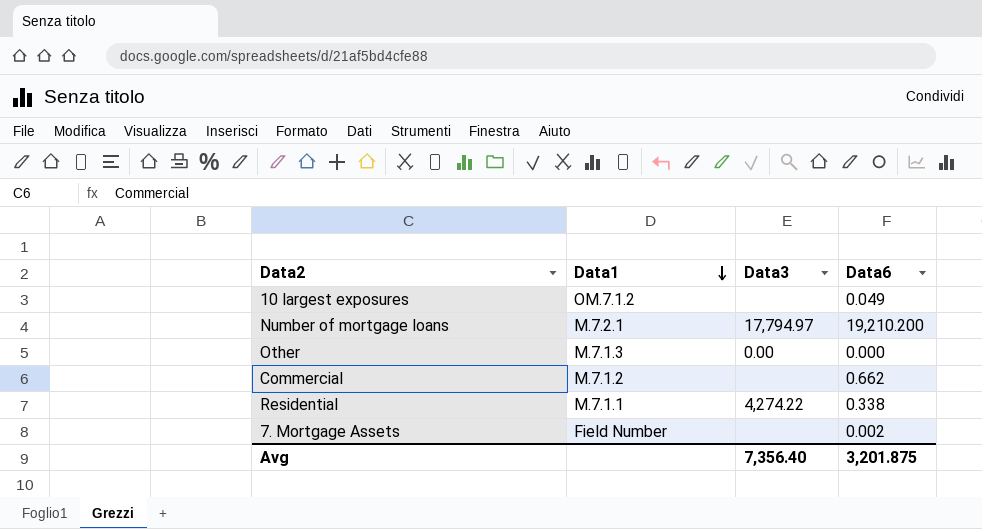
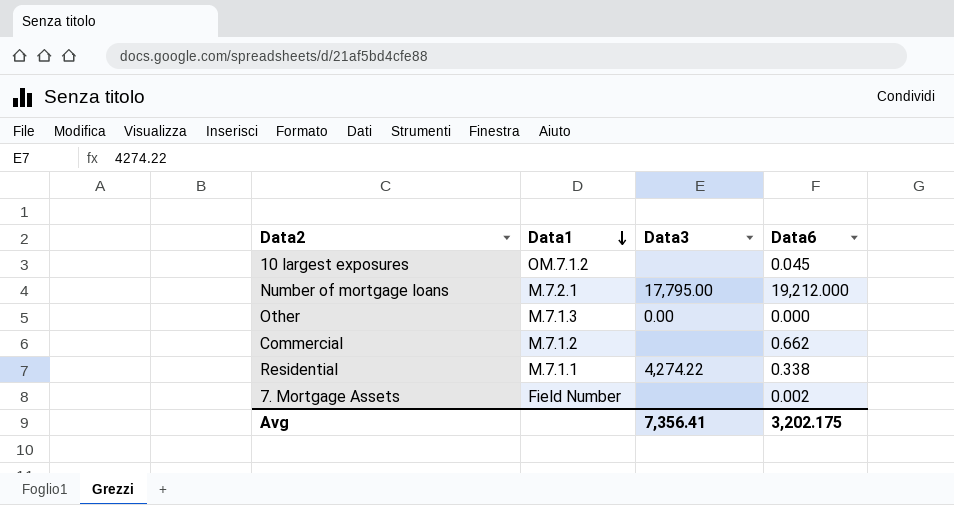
10 largest exposures | Data6: 0.049 -> 0.045
Number of mortgage loans | Data3: 17,794.97 -> 17,795.00
Number of mortgage loans | Data6: 19,210.200 -> 19,212.000
Avg | Data3: 7,356.40 -> 7,356.41
Avg | Data6: 3,201.875 -> 3,202.175

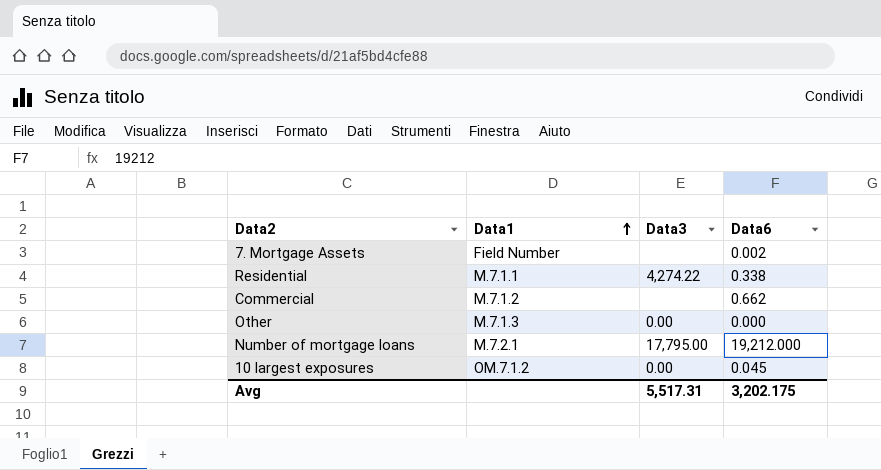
row order: Data1 descending -> Data1 ascending
10 largest exposures | Data3: none -> 0.00
Avg | Data3: 7,356.41 -> 5,517.31

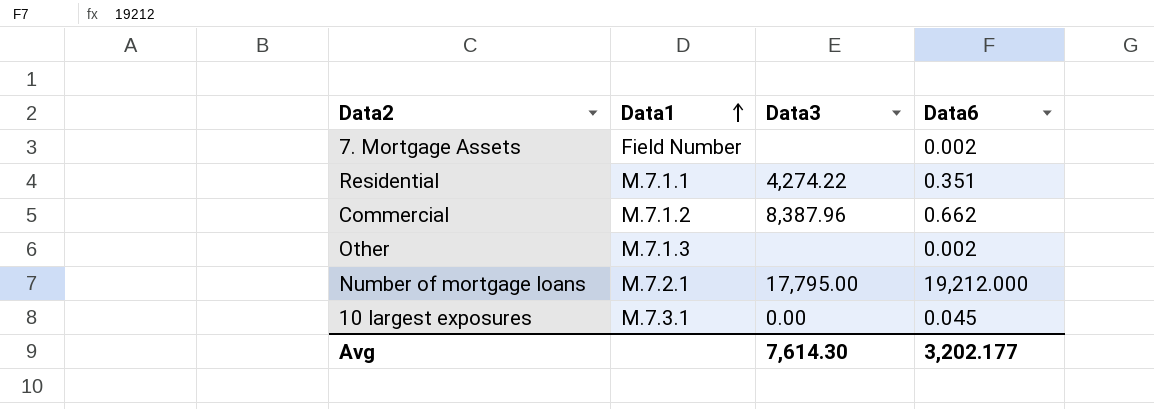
Residential | Data6: 0.338 -> 0.351
Commercial | Data3: none -> 8,387.96
Other | Data3: 0.00 -> none
Other | Data6: 0.000 -> 0.002
10 largest exposures | Data1: OM.7.1.2 -> M.7.3.1
Avg | Data3: 5,517.31 -> 7,614.30
Avg | Data6: 3,202.175 -> 3,202.177

